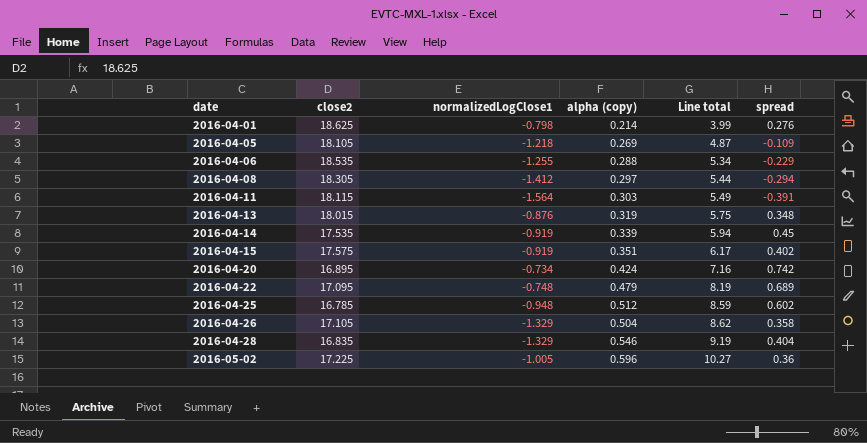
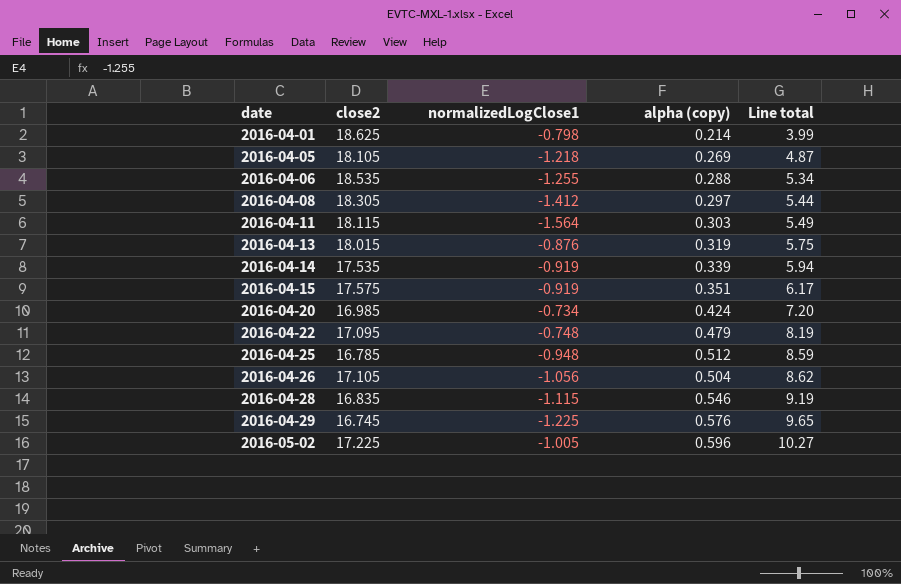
column spread | position: 6 -> none
2016-04-20 | close2: 16.895 -> 16.985
2016-04-20 | Line total: 7.16 -> 7.20
2016-04-26 | normalizedLogClose1: -1.329 -> -1.056
2016-04-28 | normalizedLogClose1: -1.329 -> -1.115
row 2016-04-29: none -> 16.745 | -1.225 | 0.576 | 9.65

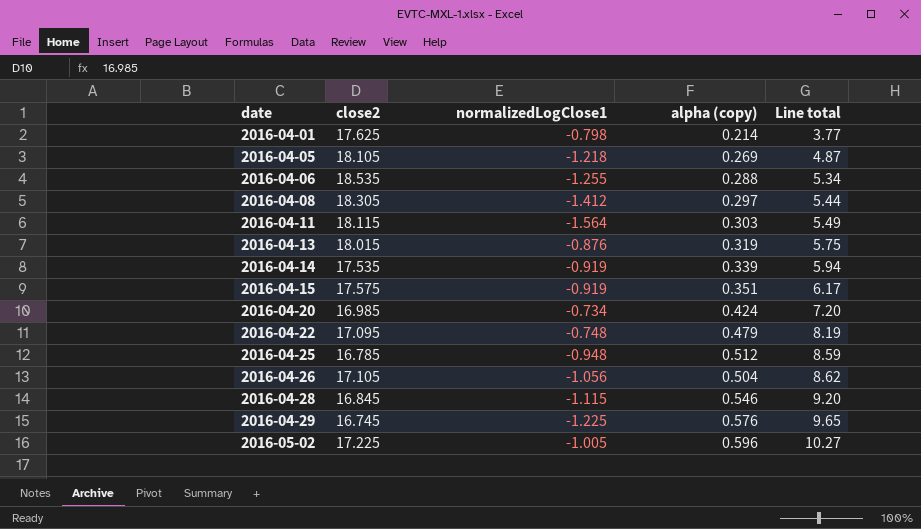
2016-04-01 | close2: 18.625 -> 17.625
2016-04-01 | Line total: 3.99 -> 3.77
2016-04-28 | close2: 16.835 -> 16.845
2016-04-28 | Line total: 9.19 -> 9.20

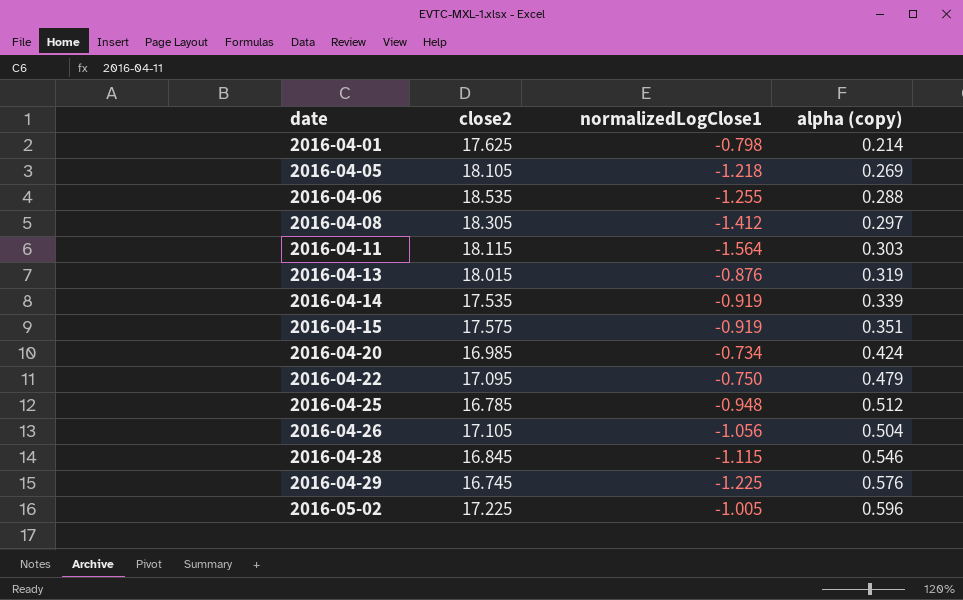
column Line total | formula: [close2] * [alpha (copy)] -> none
2016-04-22 | normalizedLogClose1: -0.748 -> -0.750

